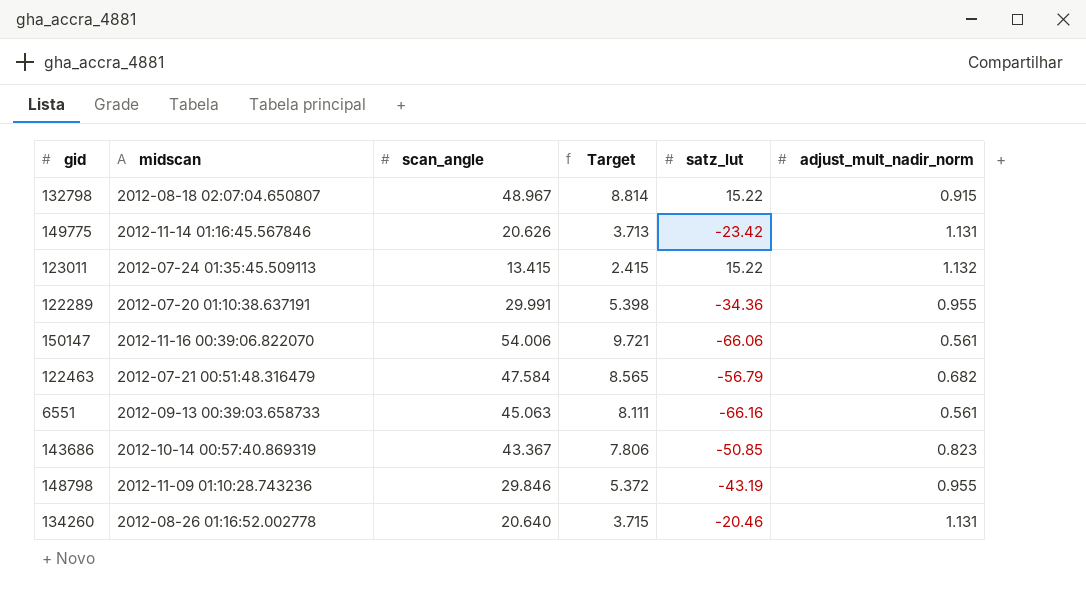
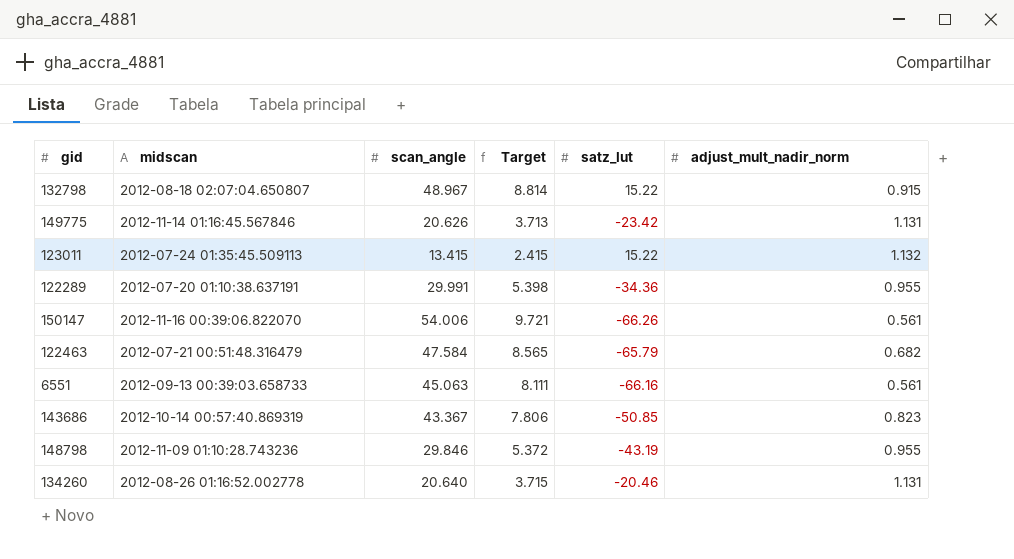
150147 | satz_lut: -66.06 -> -66.26
122463 | satz_lut: -56.79 -> -65.79

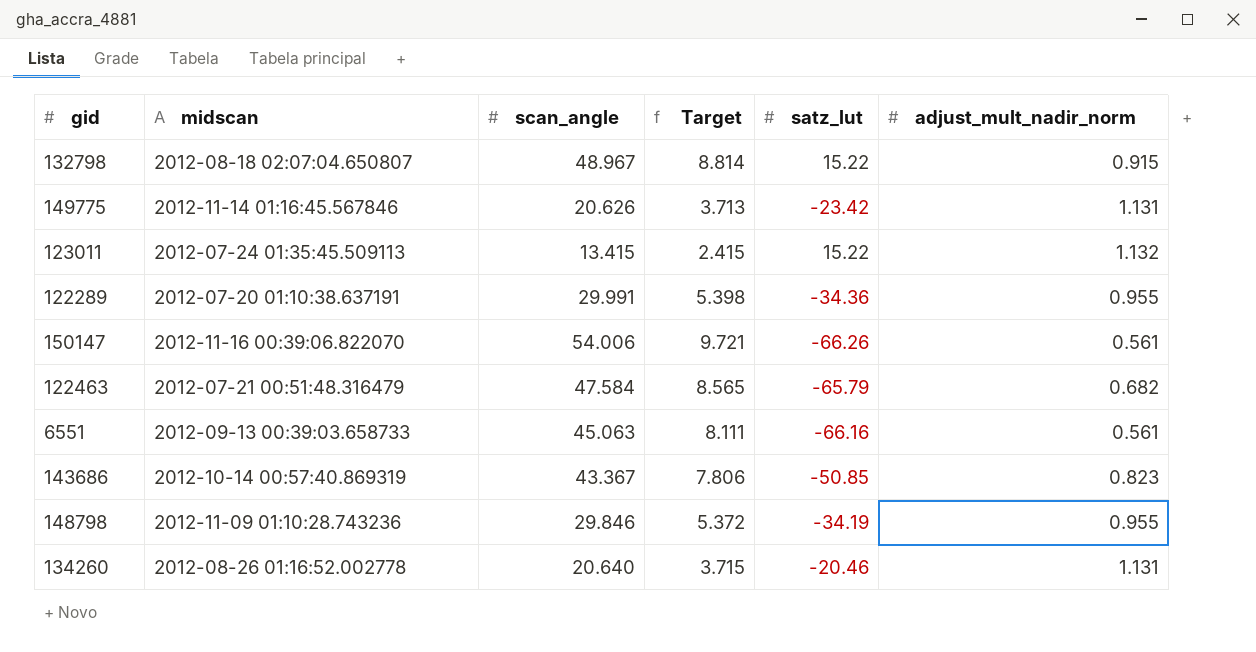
148798 | satz_lut: -43.19 -> -34.19

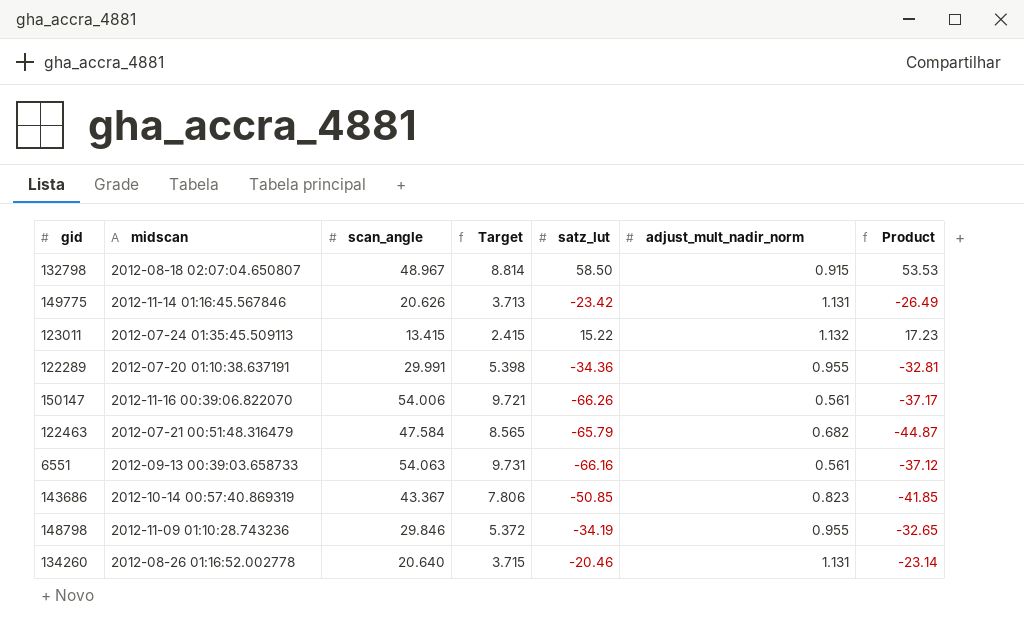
column Product | formula: none -> [satz_lut] * [adjust_mult_nadir_norm]
132798 | satz_lut: 15.22 -> 58.50
6551 | scan_angle: 45.063 -> 54.063
6551 | Target: 8.111 -> 9.731

